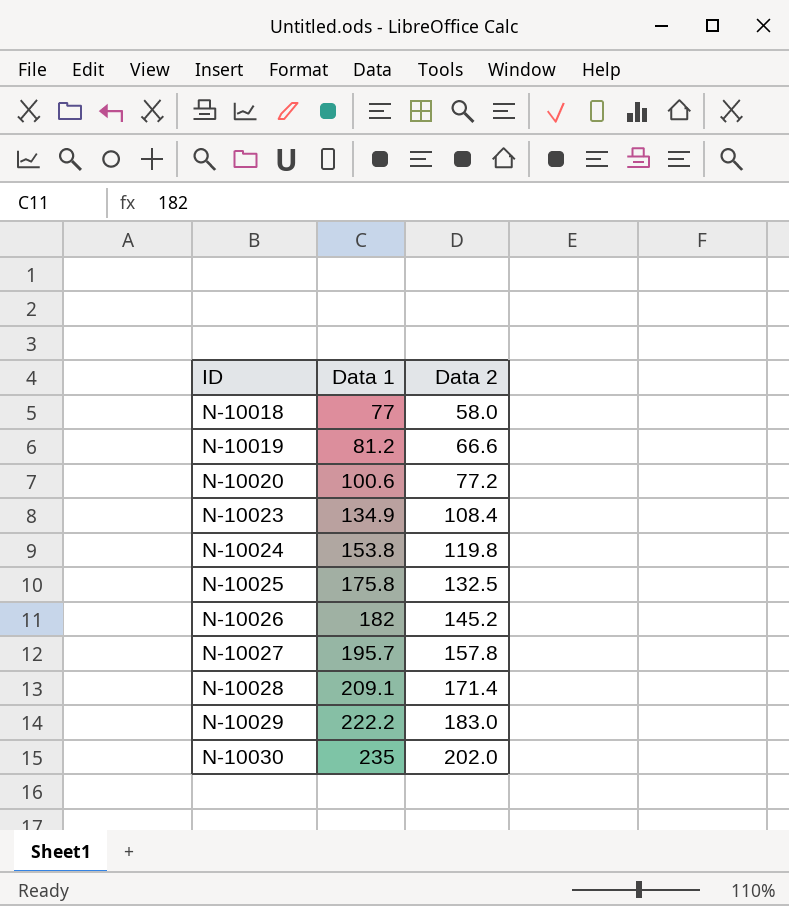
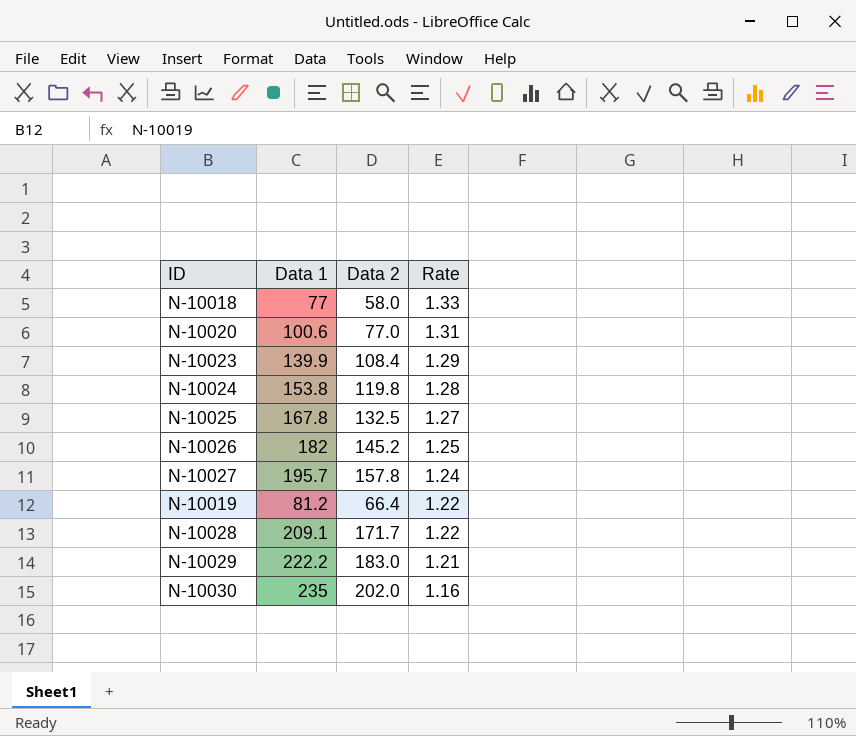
row order: ID ascending -> Rate descending
column Rate | formula: none -> [Data 1] / [Data 2]
N-10020 | Data 2: 77.2 -> 77.0
N-10023 | Data 1: 134.9 -> 139.9
N-10025 | Data 1: 175.8 -> 167.8
N-10019 | Data 2: 66.6 -> 66.4
N-10028 | Data 2: 171.4 -> 171.7

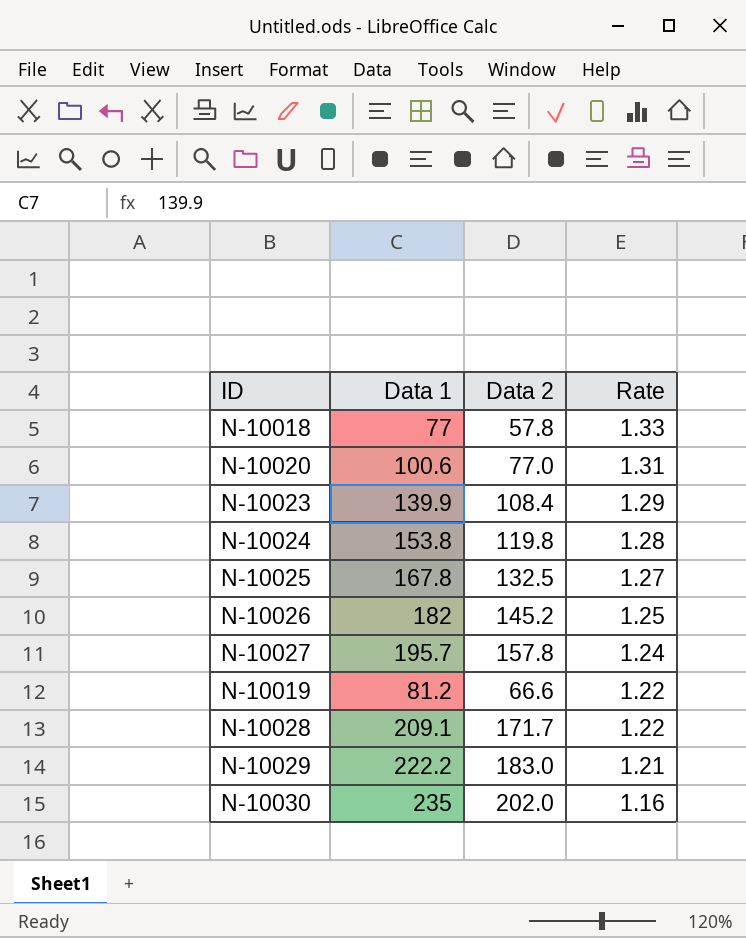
N-10018 | Data 2: 58.0 -> 57.8
N-10019 | Data 2: 66.4 -> 66.6

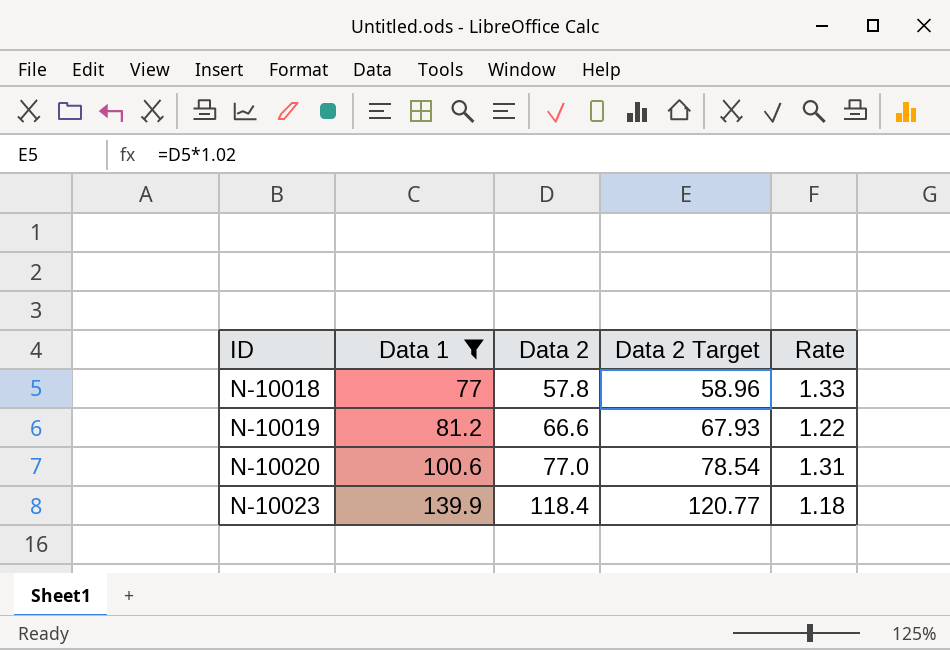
filter: none -> Data 1 <= 139.9
row order: Rate descending -> ID ascending
column Data 2 Target | formula: none -> [Data 2] * 1.02
N-10023 | Data 2: 108.4 -> 118.4
N-10023 | Rate: 1.29 -> 1.18

